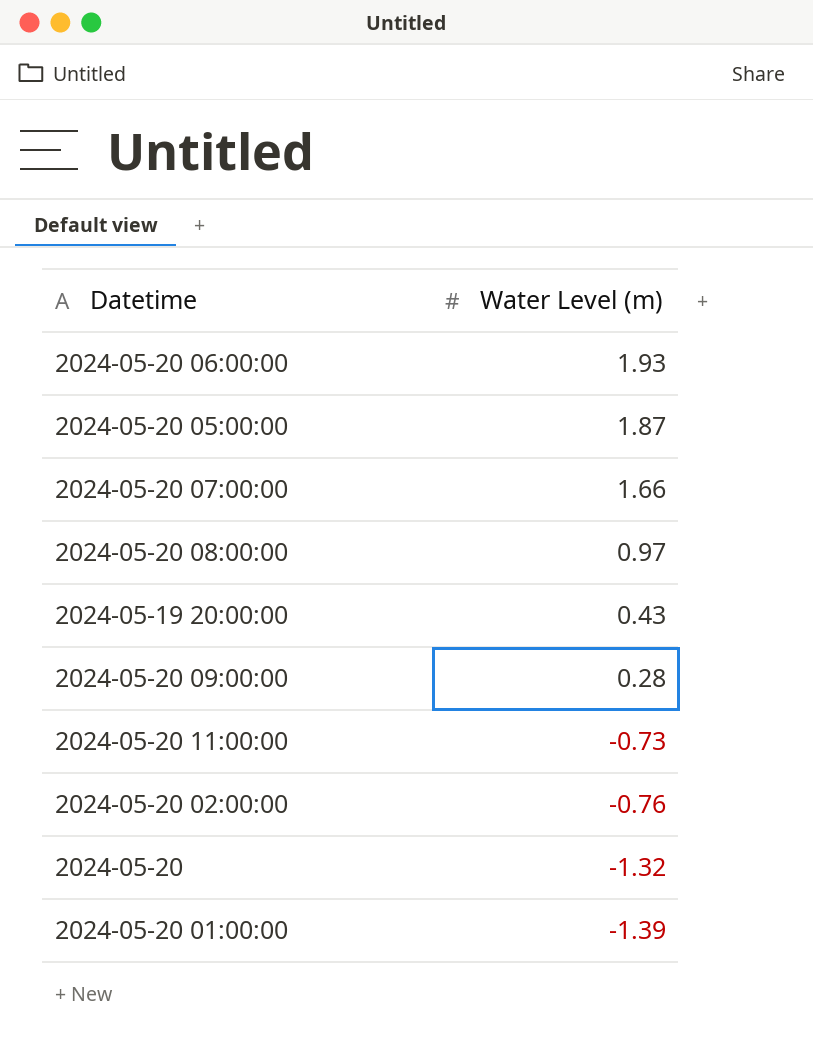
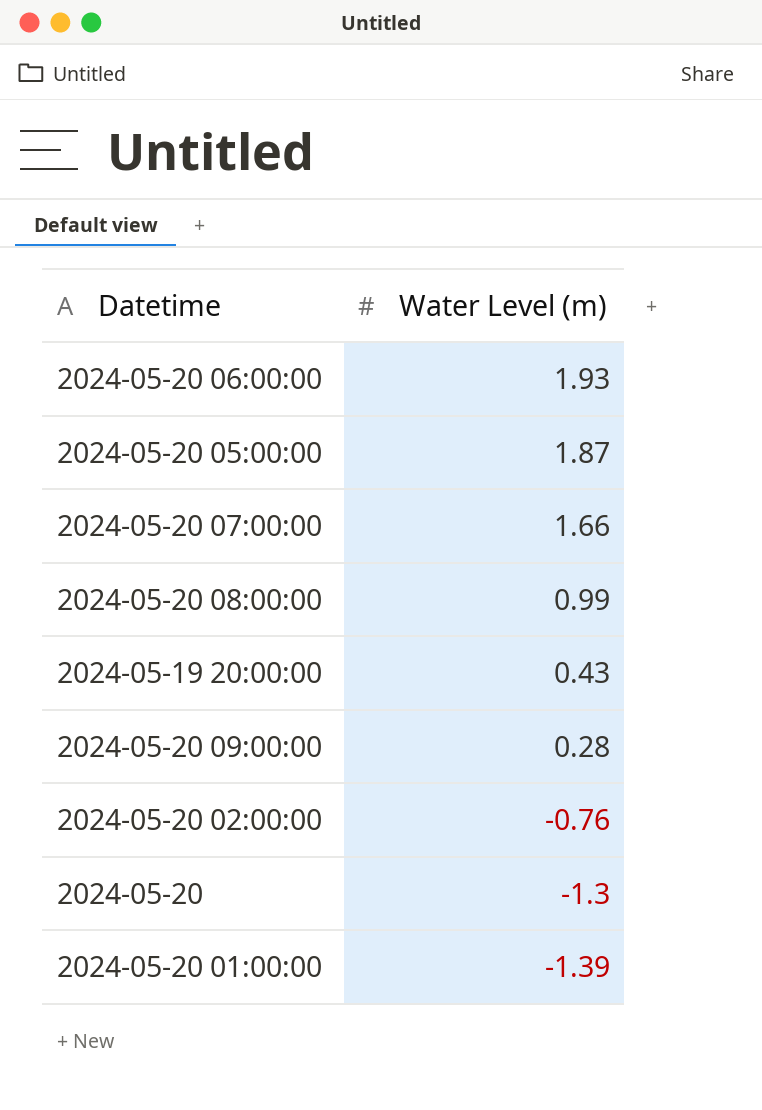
row 2024-05-20 11:00:00: -0.73 -> none
2024-05-20 08:00:00 | Water Level (m): 0.97 -> 0.99
2024-05-20 | Water Level (m): -1.32 -> -1.3

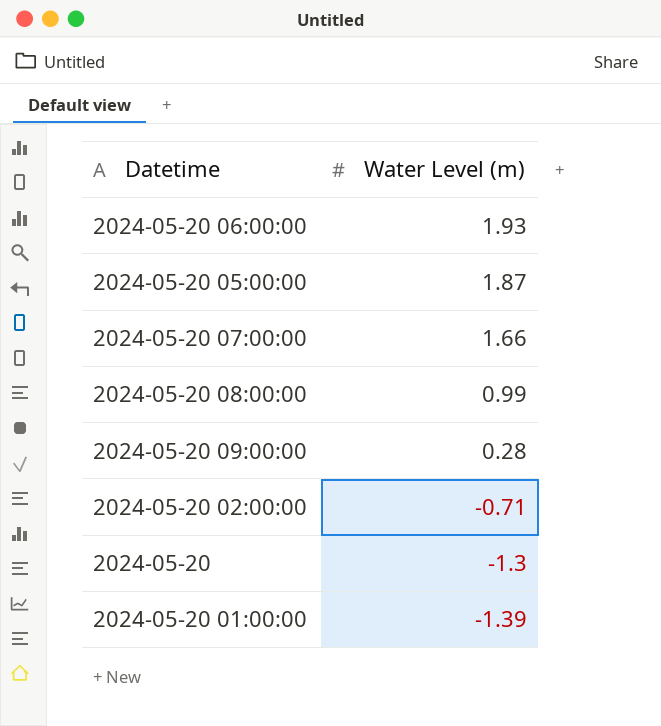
row 2024-05-19 20:00:00: 0.43 -> none
2024-05-20 02:00:00 | Water Level (m): -0.76 -> -0.71

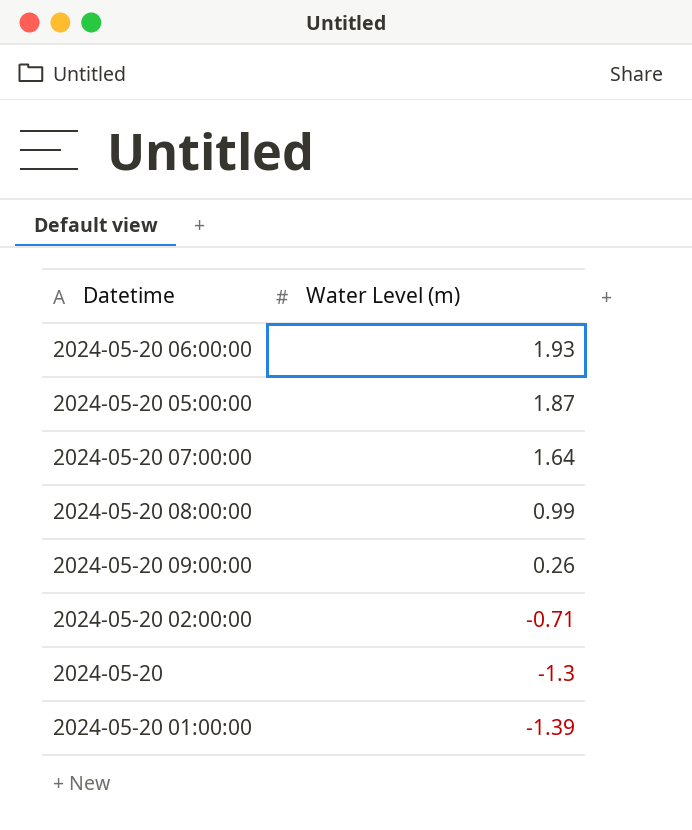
2024-05-20 07:00:00 | Water Level (m): 1.66 -> 1.64
2024-05-20 09:00:00 | Water Level (m): 0.28 -> 0.26

